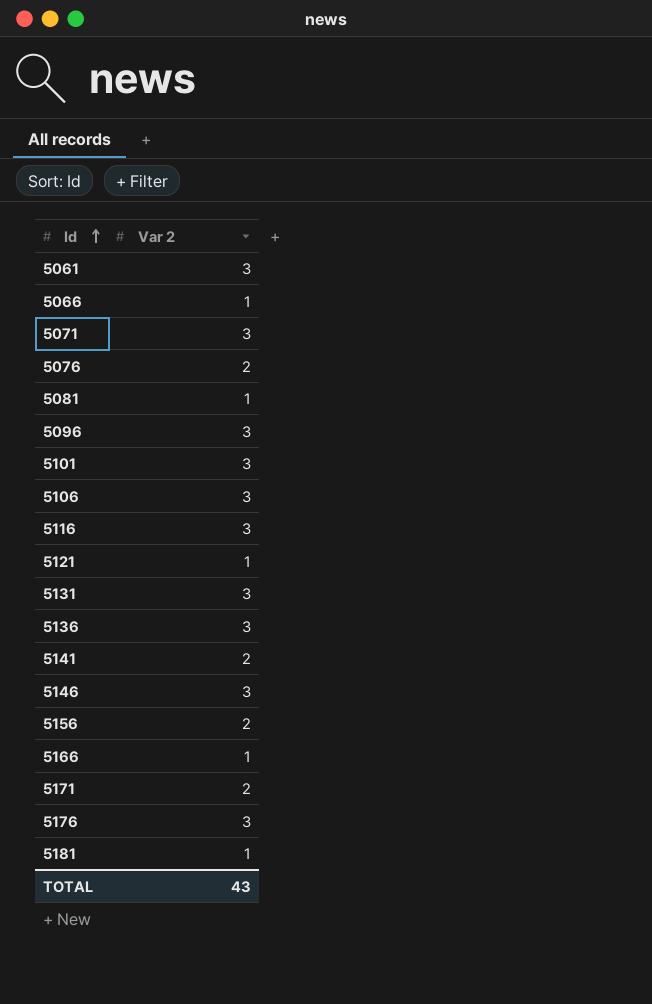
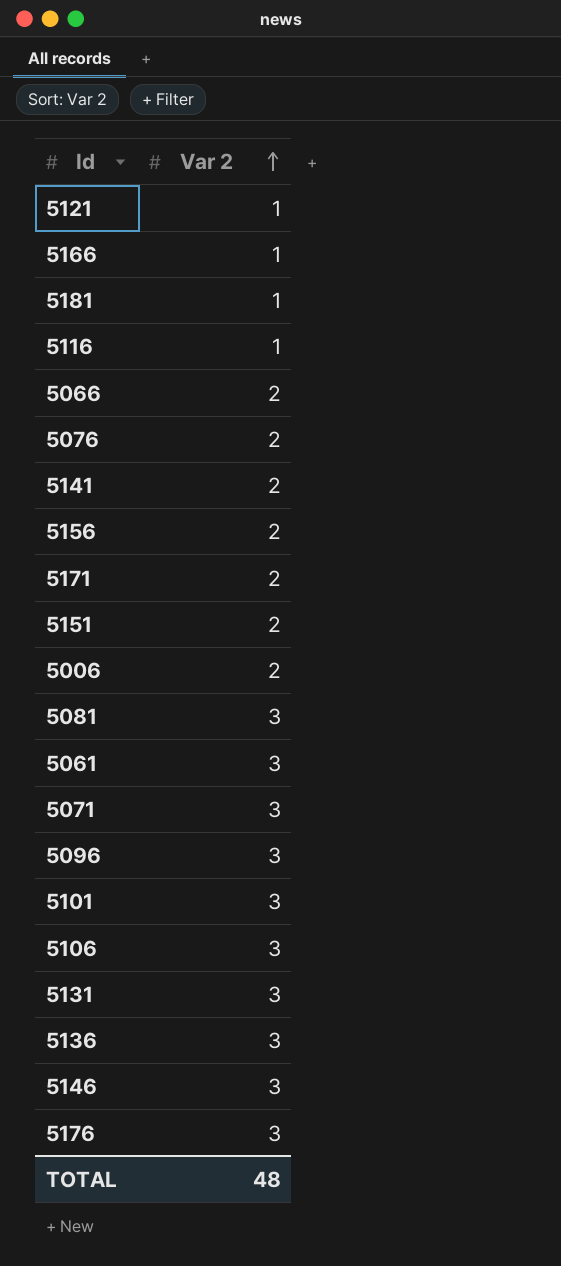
row order: Id ascending -> Var 2 ascending
5116 | Var 2: 3 -> 1
5066 | Var 2: 1 -> 2
row 5151: none -> 2
row 5006: none -> 2
5081 | Var 2: 1 -> 3
TOTAL | Var 2: 43 -> 48

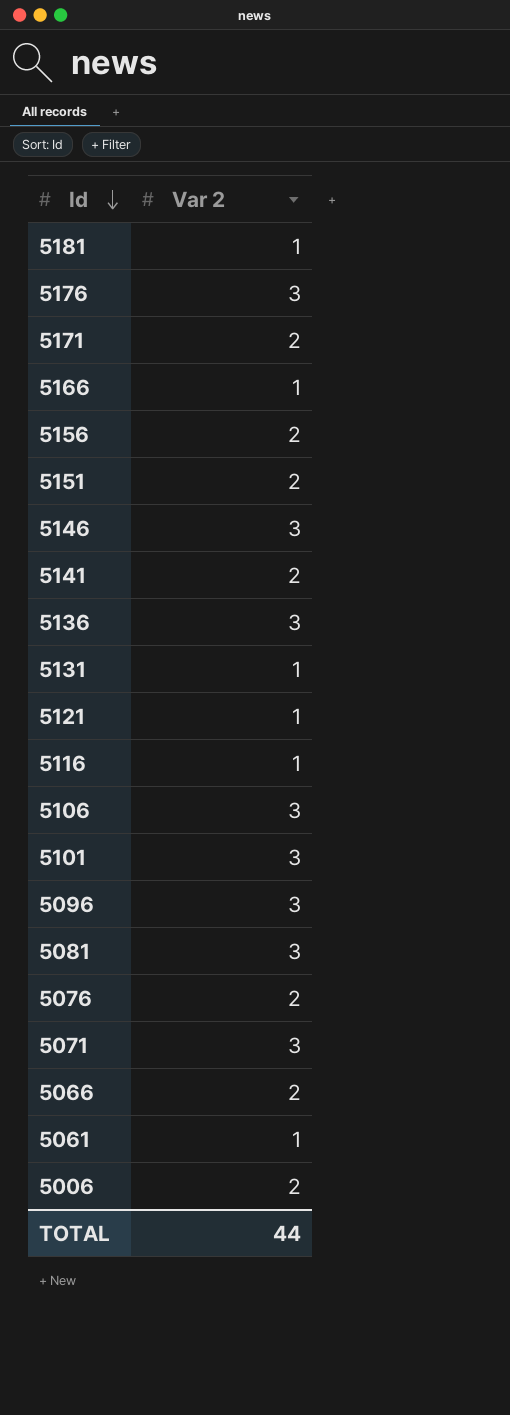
row order: Var 2 ascending -> Id descending
5131 | Var 2: 3 -> 1
5061 | Var 2: 3 -> 1
TOTAL | Var 2: 48 -> 44

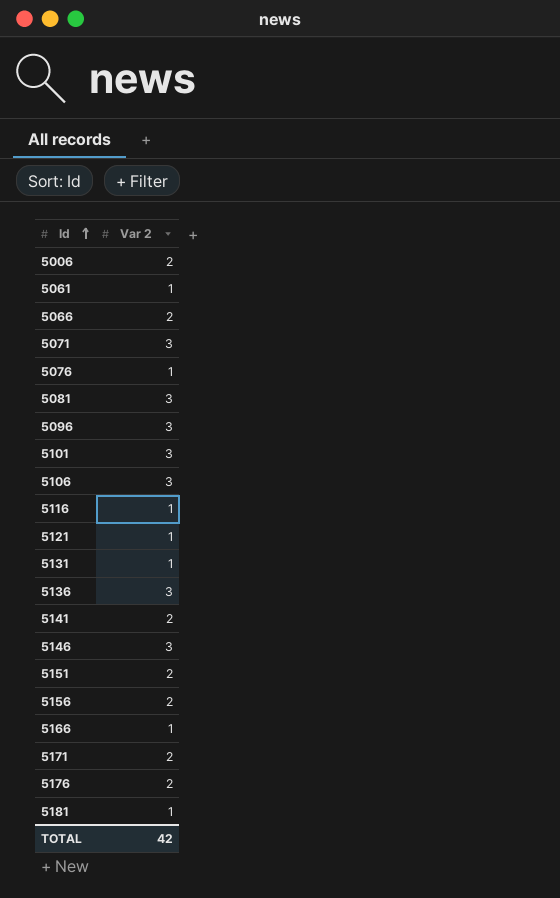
row order: Id descending -> Id ascending
5076 | Var 2: 2 -> 1
5176 | Var 2: 3 -> 2
TOTAL | Var 2: 44 -> 42

